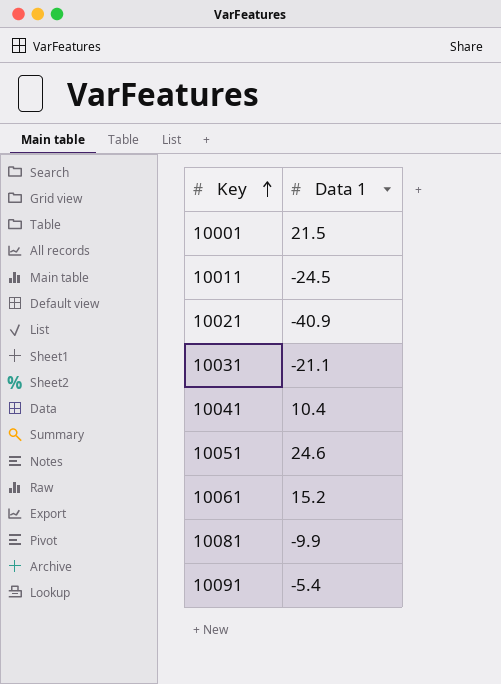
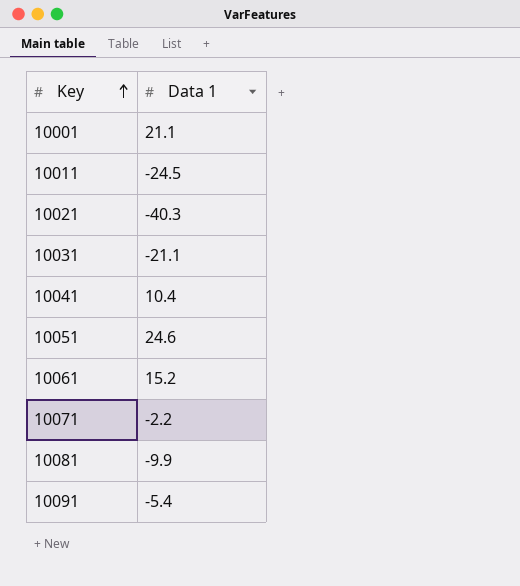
10001 | Data 1: 21.5 -> 21.1
10021 | Data 1: -40.9 -> -40.3
row 10071: none -> -2.2

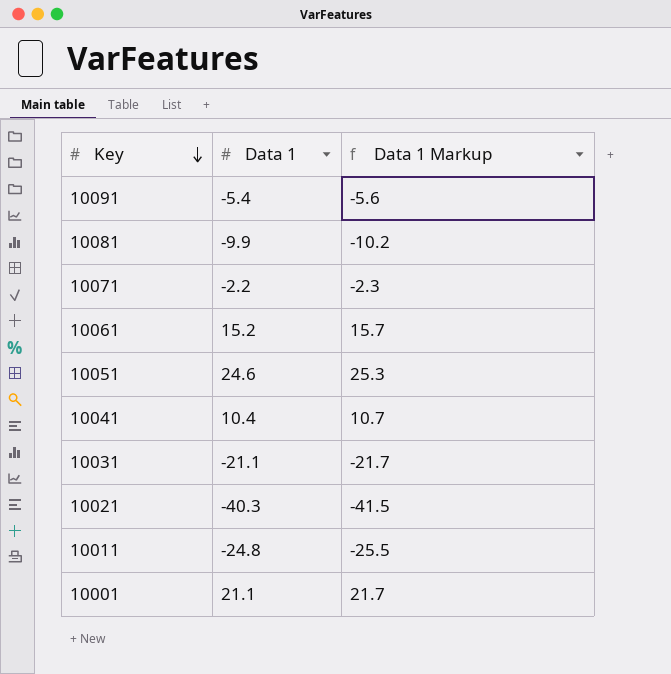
row order: Key ascending -> Key descending
column Data 1 Markup | formula: none -> [Data 1] * 1.03
10011 | Data 1: -24.5 -> -24.8

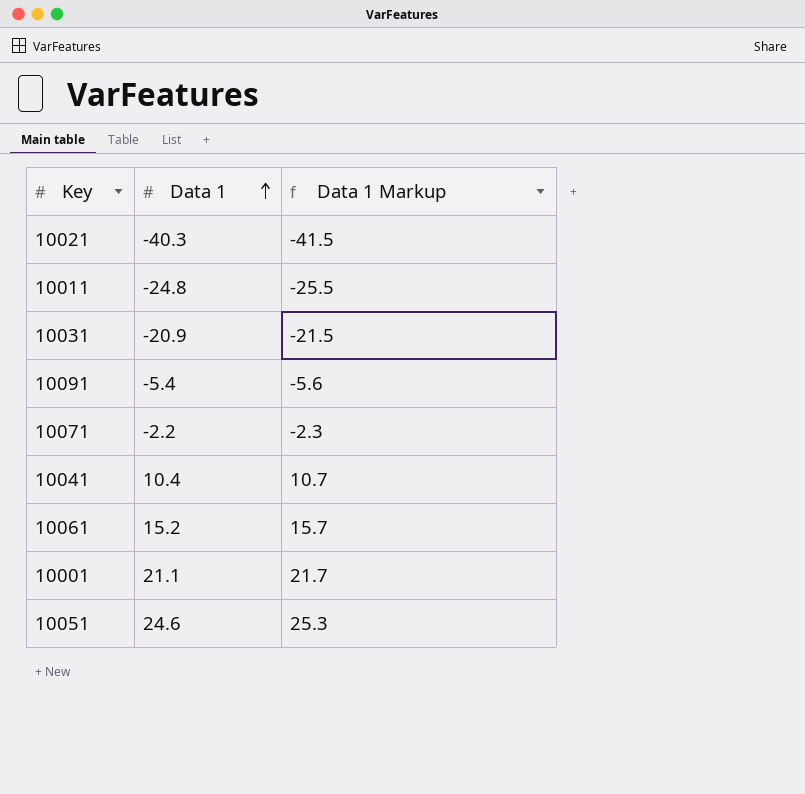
row order: Key descending -> Data 1 ascending
row 10081: -9.9 | -10.2 -> none
10031 | Data 1: -21.1 -> -20.9
10031 | Data 1 Markup: -21.7 -> -21.5

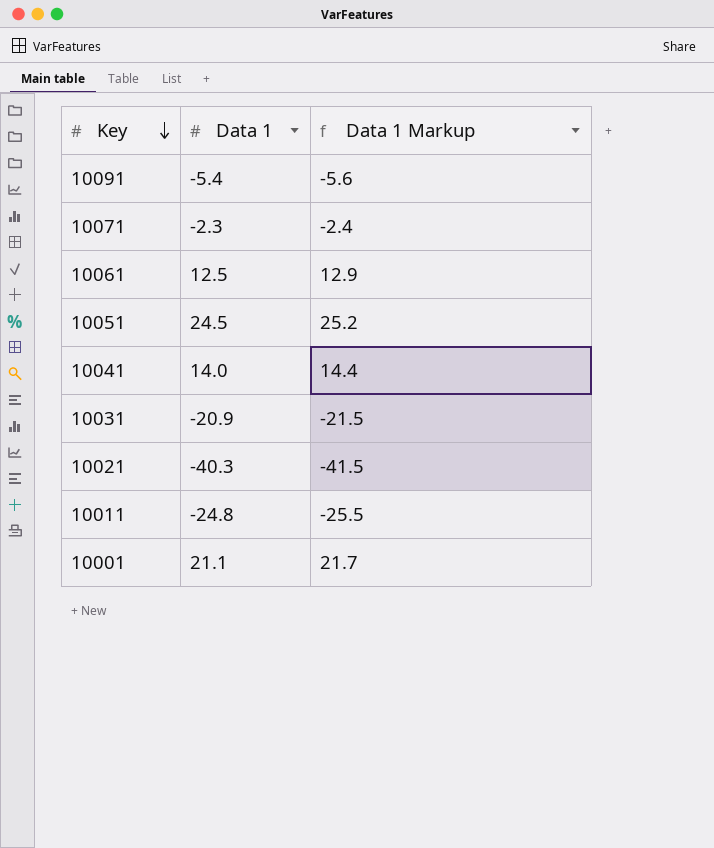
row order: Data 1 ascending -> Key descending
10071 | Data 1: -2.2 -> -2.3
10071 | Data 1 Markup: -2.3 -> -2.4
10061 | Data 1: 15.2 -> 12.5
10061 | Data 1 Markup: 15.7 -> 12.9
10051 | Data 1: 24.6 -> 24.5
10051 | Data 1 Markup: 25.3 -> 25.2
10041 | Data 1: 10.4 -> 14.0
10041 | Data 1 Markup: 10.7 -> 14.4

